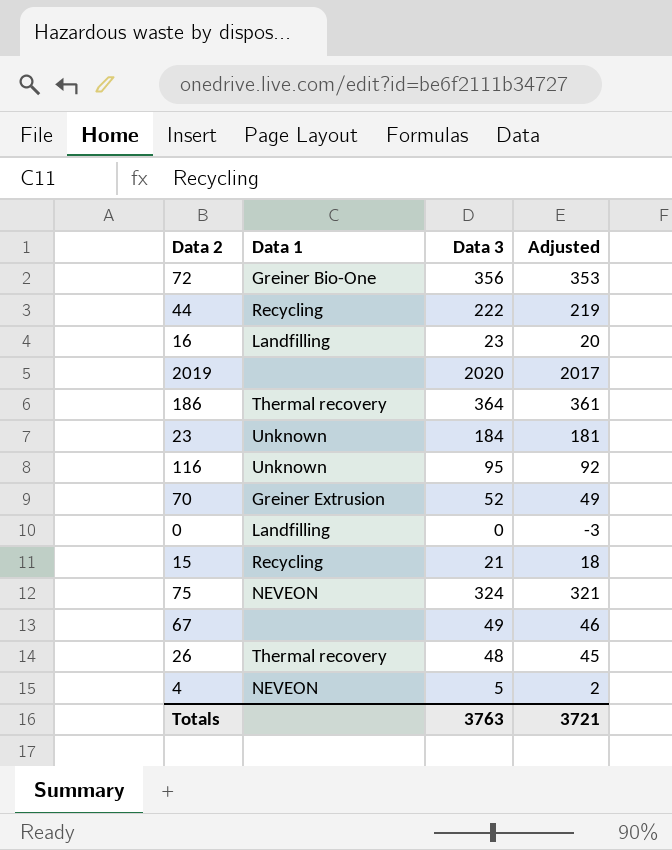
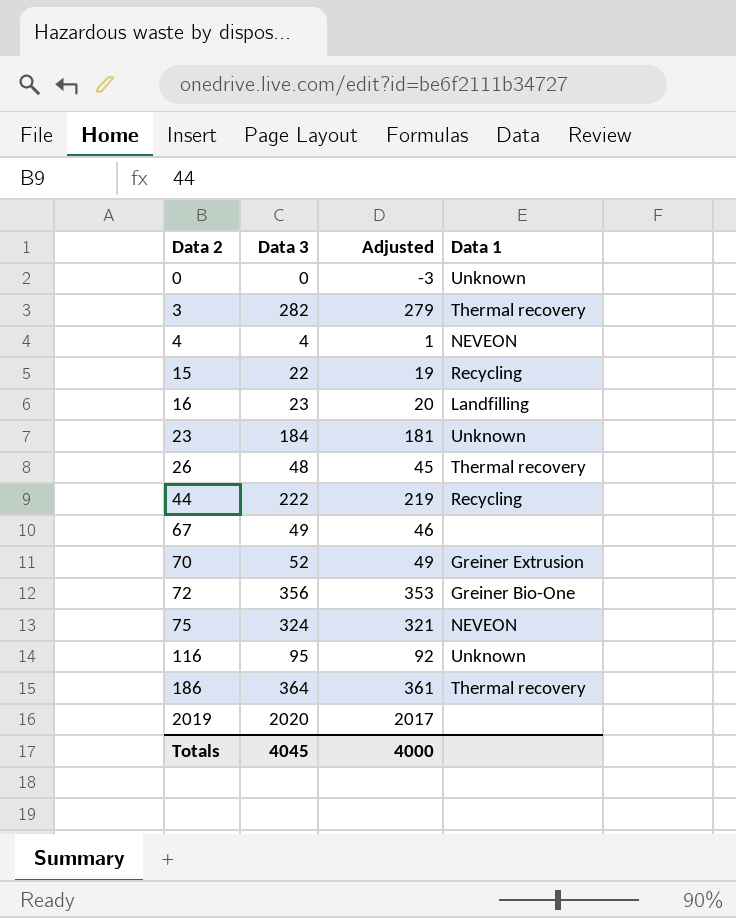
row order: none -> Data 2 ascending
column Data 1 | position: 2 -> 4
0 | Data 1: Landfilling -> Unknown
row 3: none -> 282 | 279 | Thermal recovery
4 | Data 3: 5 -> 4
4 | Adjusted: 2 -> 1
15 | Data 3: 21 -> 22
15 | Adjusted: 18 -> 19
Totals | Data 3: 3763 -> 4045
Totals | Adjusted: 3721 -> 4000

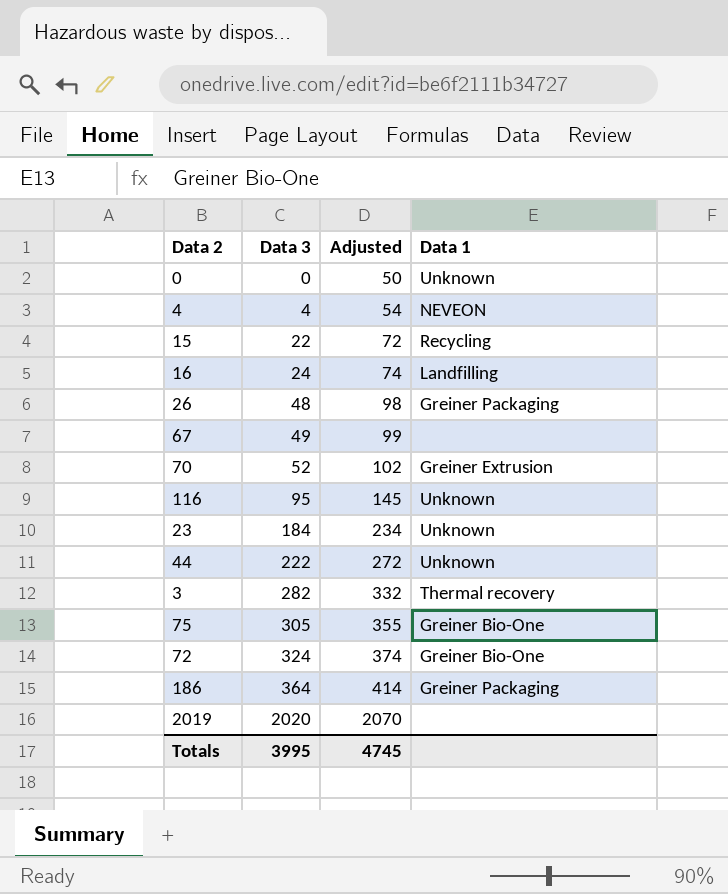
row order: Data 2 ascending -> Data 3 ascending
column Adjusted | formula: [Data 3] - 3 -> [Data 3] + 50
16 | Data 3: 23 -> 24
26 | Data 1: Thermal recovery -> Greiner Packaging
44 | Data 1: Recycling -> Unknown
75 | Data 3: 324 -> 305
75 | Data 1: NEVEON -> Greiner Bio-One
72 | Data 3: 356 -> 324
186 | Data 1: Thermal recovery -> Greiner Packaging
Totals | Data 3: 4045 -> 3995
Totals | Adjusted: 4000 -> 4745

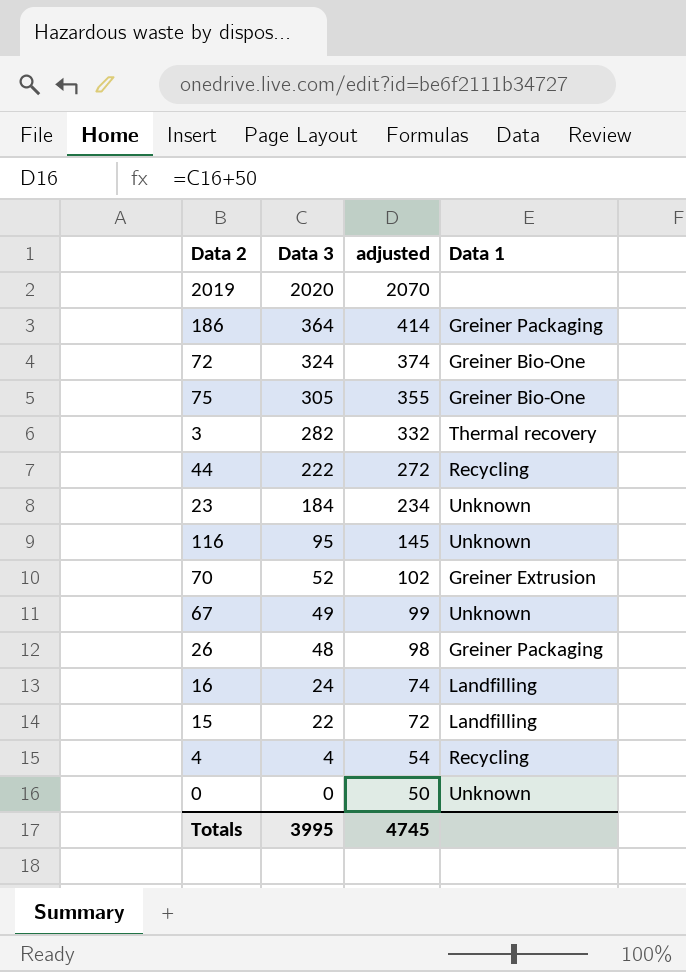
row order: Data 3 ascending -> Data 3 descending
column name: Adjusted -> adjusted
44 | Data 1: Unknown -> Recycling
67 | Data 1: none -> Unknown
15 | Data 1: Recycling -> Landfilling
4 | Data 1: NEVEON -> Recycling

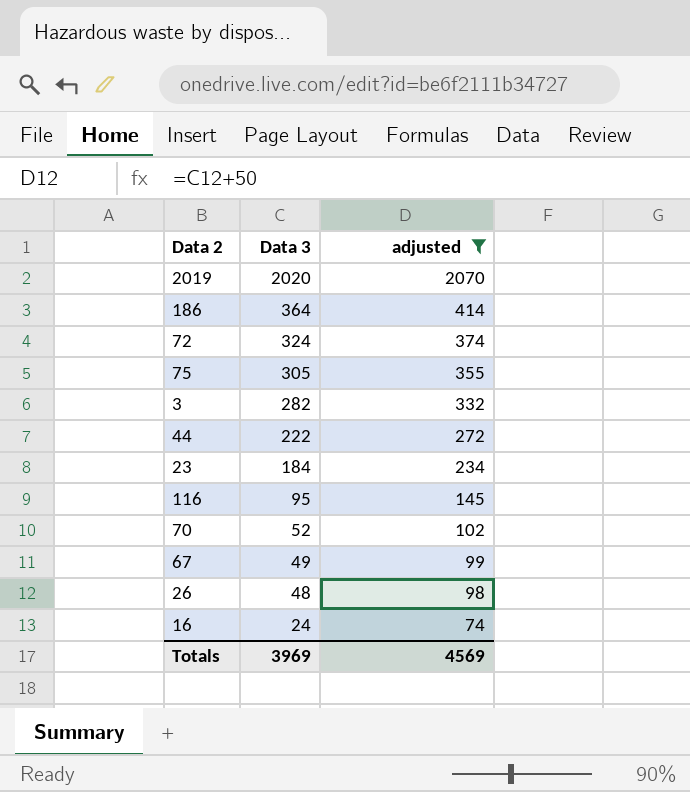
filter: none -> adjusted >= 74
column Data 1 | position: 4 -> none
Totals | Data 3: 3995 -> 3969
Totals | adjusted: 4745 -> 4569

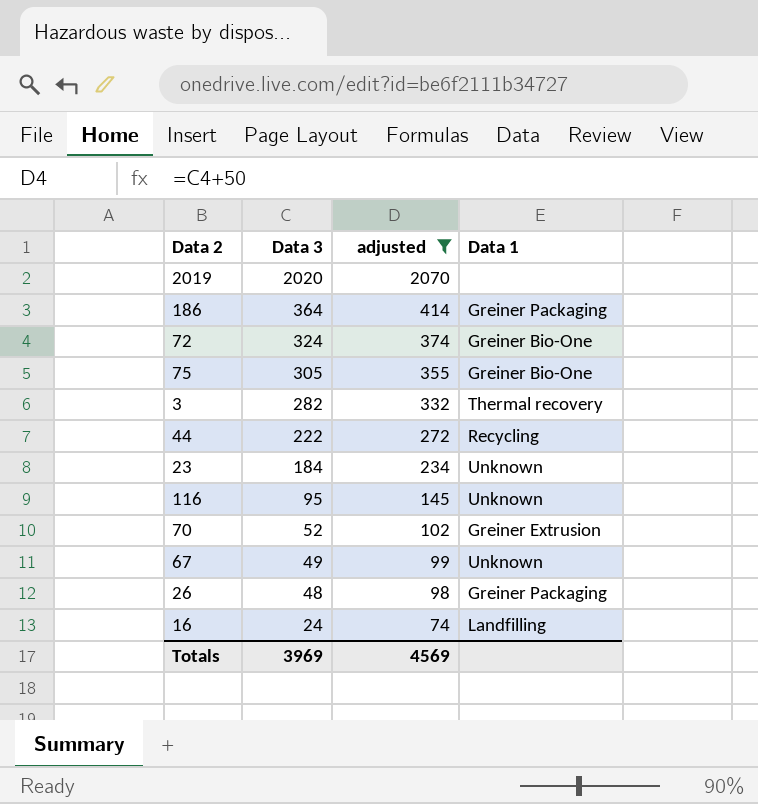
column Data 1 | position: none -> 4

